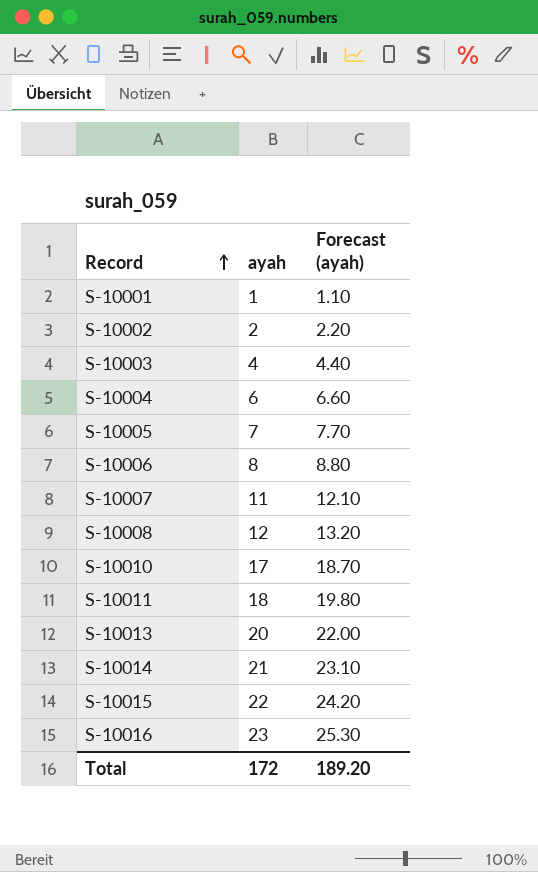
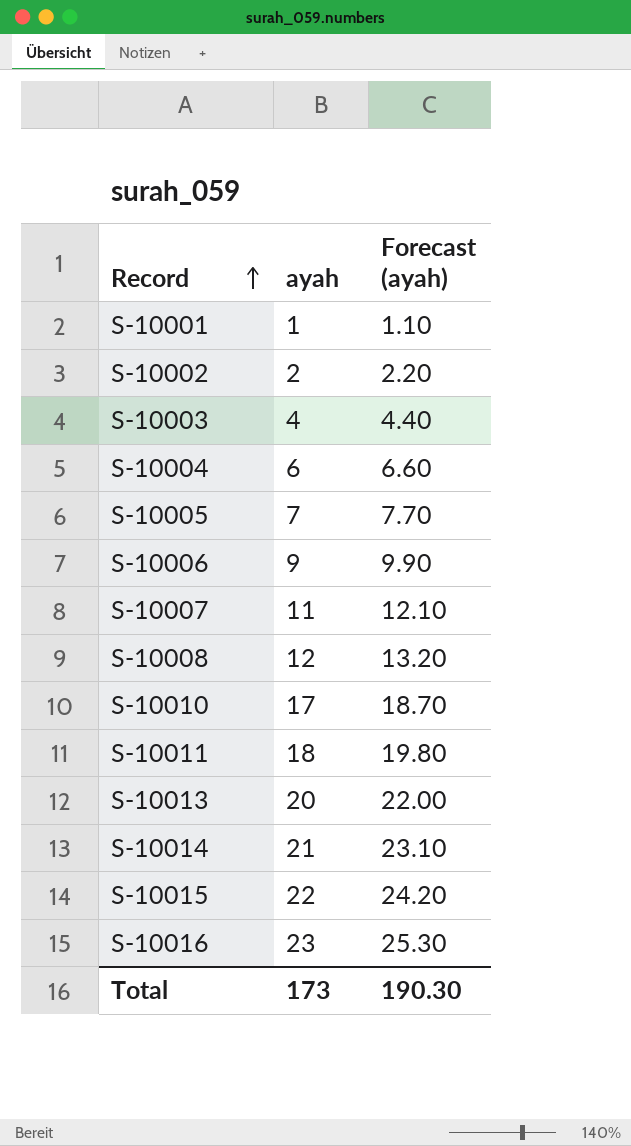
S-10006 | ayah: 8 -> 9
S-10006 | Forecast (ayah): 8.80 -> 9.90
Total | ayah: 172 -> 173
Total | Forecast (ayah): 189.20 -> 190.30

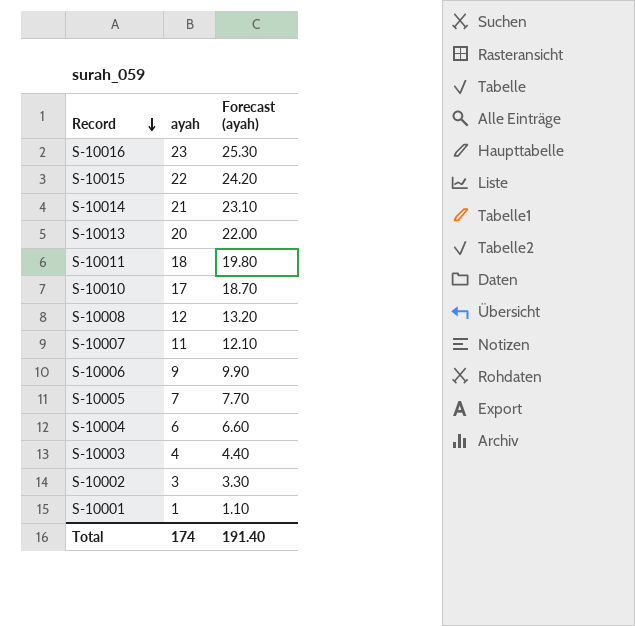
row order: Record ascending -> Record descending
S-10002 | ayah: 2 -> 3
S-10002 | Forecast (ayah): 2.20 -> 3.30
Total | ayah: 173 -> 174
Total | Forecast (ayah): 190.30 -> 191.40

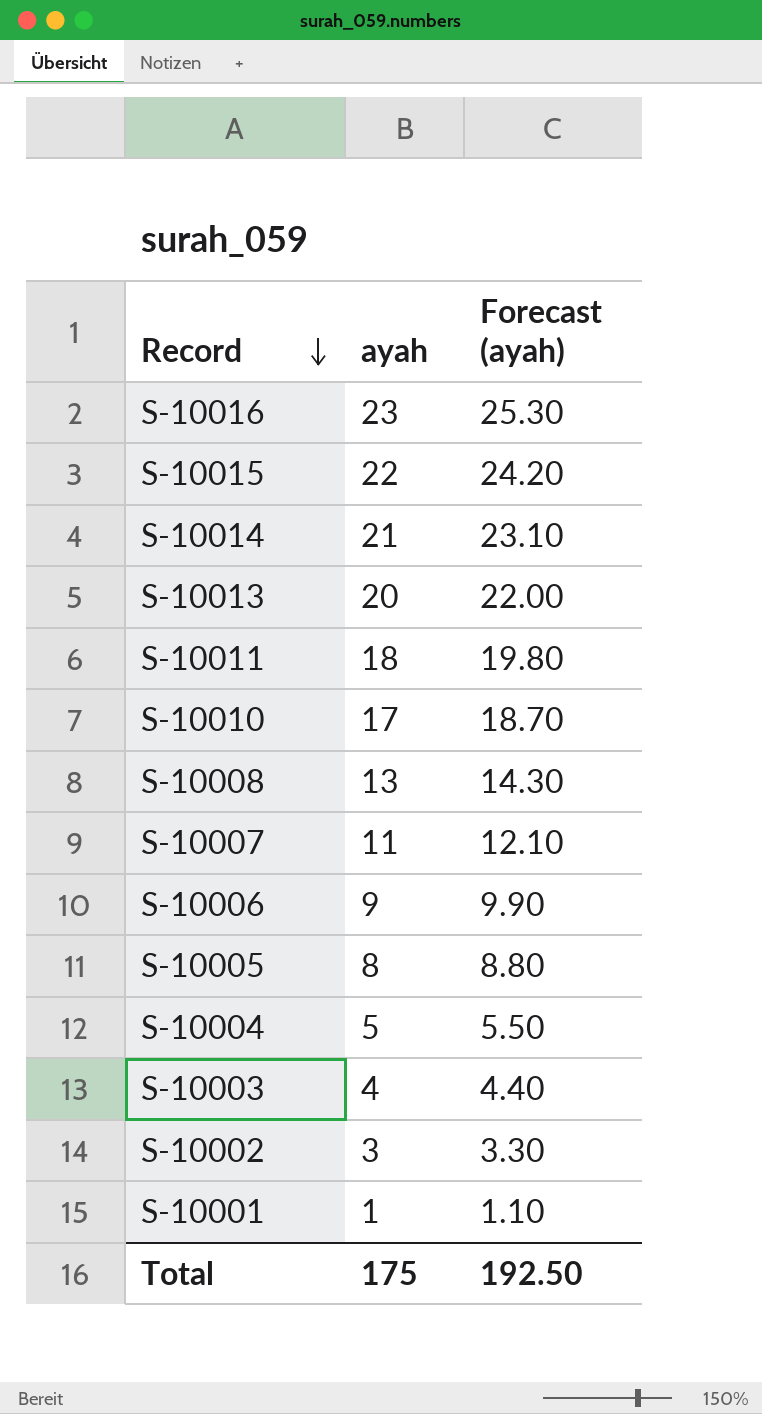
S-10008 | ayah: 12 -> 13
S-10008 | Forecast (ayah): 13.20 -> 14.30
S-10005 | ayah: 7 -> 8
S-10005 | Forecast (ayah): 7.70 -> 8.80
S-10004 | ayah: 6 -> 5
S-10004 | Forecast (ayah): 6.60 -> 5.50
Total | ayah: 174 -> 175
Total | Forecast (ayah): 191.40 -> 192.50

